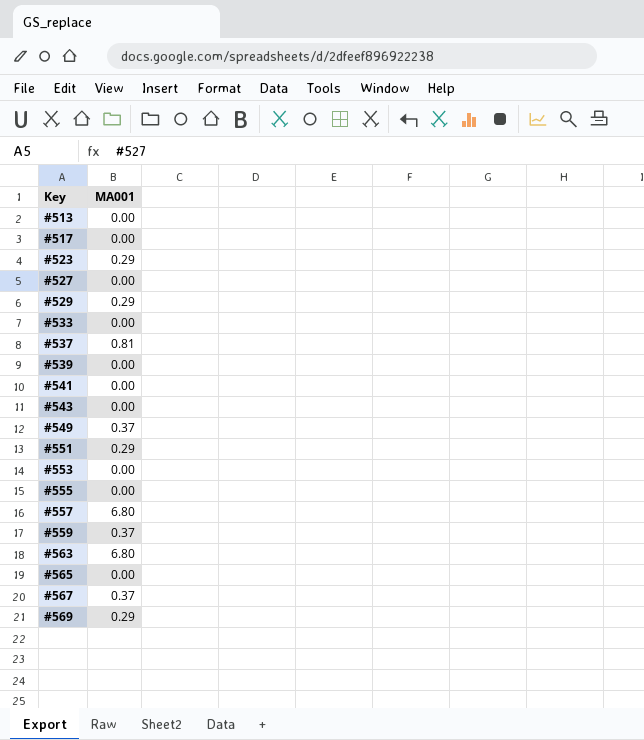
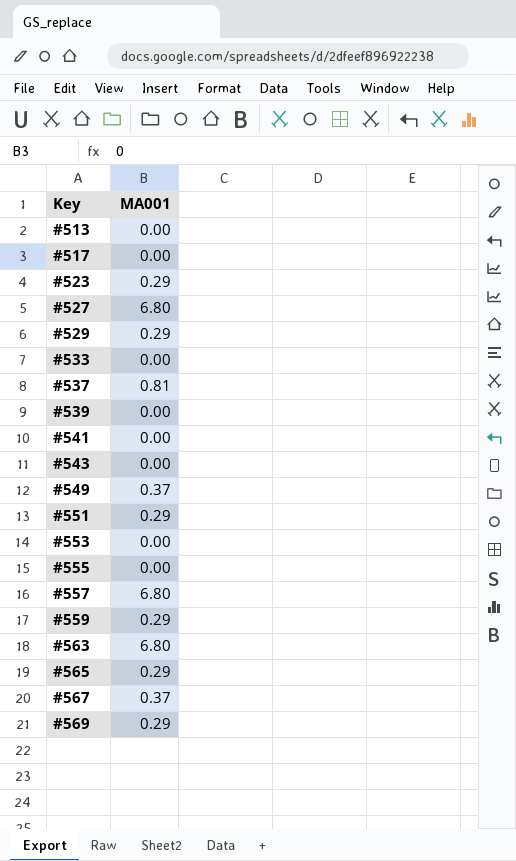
#527 | MA001: 0.00 -> 6.80
#559 | MA001: 0.37 -> 0.29
#565 | MA001: 0.00 -> 0.29

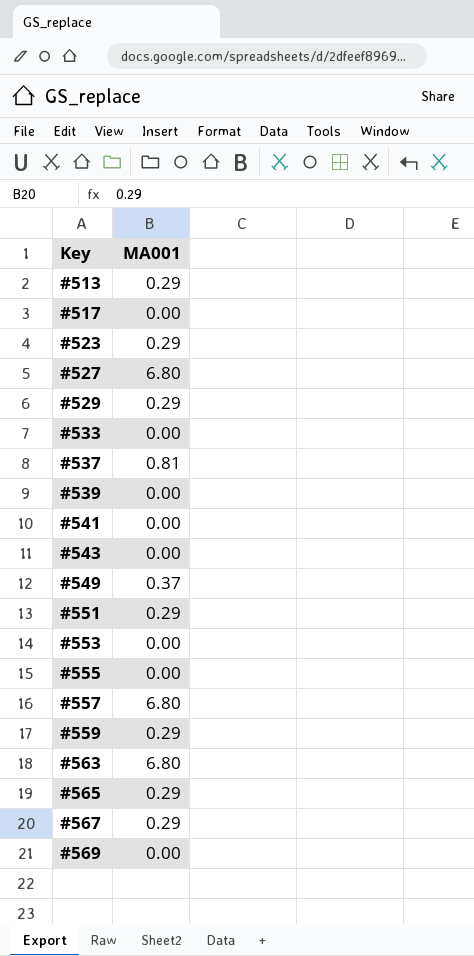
#513 | MA001: 0.00 -> 0.29
#567 | MA001: 0.37 -> 0.29
#569 | MA001: 0.29 -> 0.00

